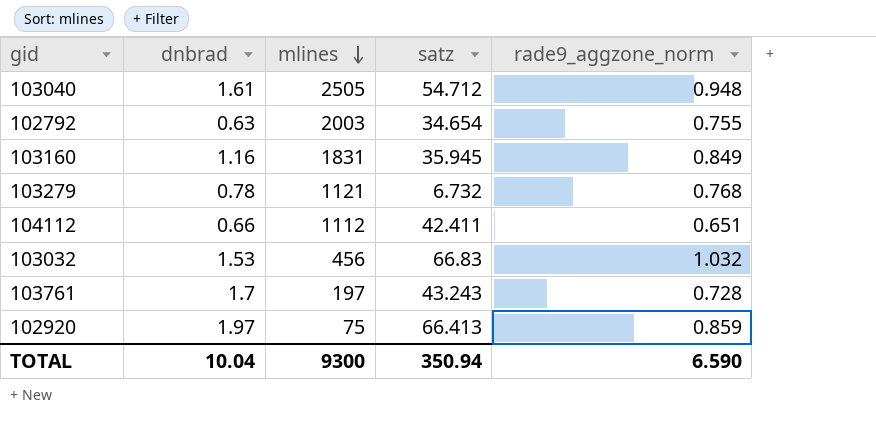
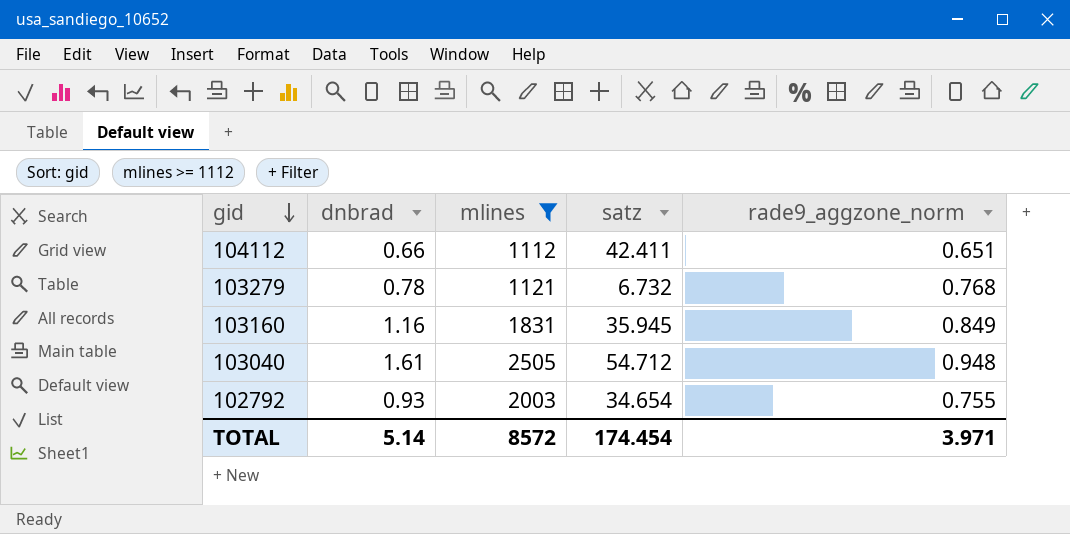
filter: none -> mlines >= 1112
row order: mlines descending -> gid descending
102792 | dnbrad: 0.63 -> 0.93
TOTAL | dnbrad: 10.04 -> 5.14
TOTAL | mlines: 9300 -> 8572
TOTAL | satz: 350.94 -> 174.454
TOTAL | rade9_aggzone_norm: 6.590 -> 3.971

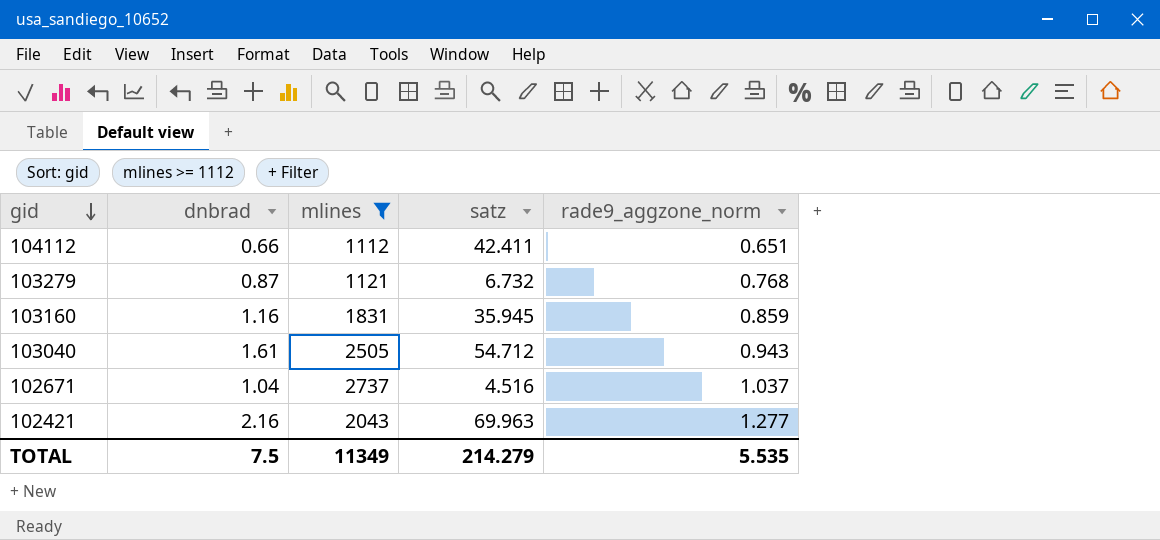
row 102792: 0.93 | 2003 | 34.654 | 0.755 -> none
103279 | dnbrad: 0.78 -> 0.87
103160 | rade9_aggzone_norm: 0.849 -> 0.859
103040 | rade9_aggzone_norm: 0.948 -> 0.943
row 102671: none -> 1.04 | 2737 | 4.516 | 1.037
row 102421: none -> 2.16 | 2043 | 69.963 | 1.277
TOTAL | dnbrad: 5.14 -> 7.5
TOTAL | mlines: 8572 -> 11349
TOTAL | satz: 174.454 -> 214.279
TOTAL | rade9_aggzone_norm: 3.971 -> 5.535

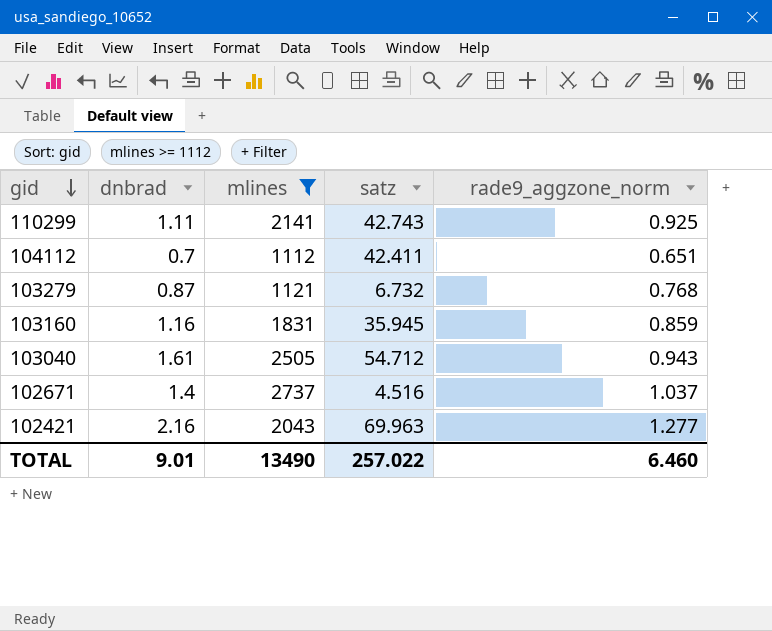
row 110299: none -> 1.11 | 2141 | 42.743 | 0.925
104112 | dnbrad: 0.66 -> 0.7
102671 | dnbrad: 1.04 -> 1.4
TOTAL | dnbrad: 7.5 -> 9.01
TOTAL | mlines: 11349 -> 13490
TOTAL | satz: 214.279 -> 257.022
TOTAL | rade9_aggzone_norm: 5.535 -> 6.460

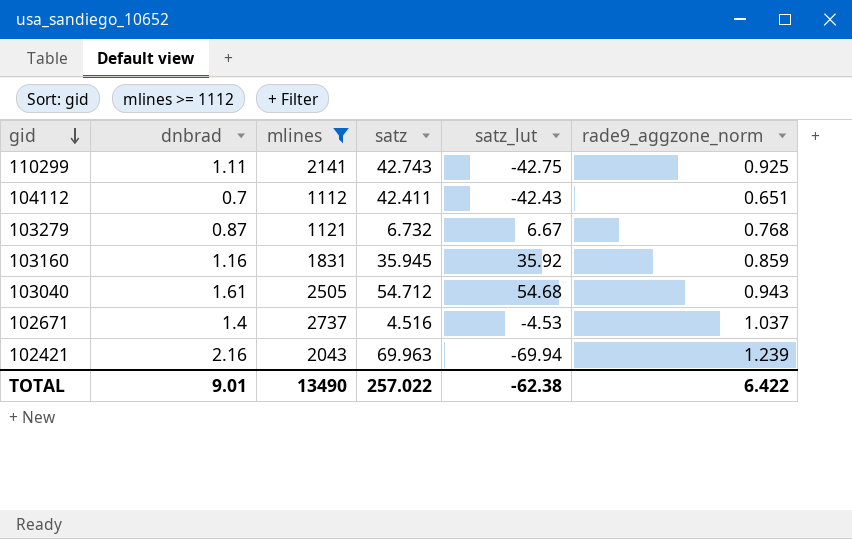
column satz_lut | position: none -> 5
102421 | rade9_aggzone_norm: 1.277 -> 1.239
TOTAL | rade9_aggzone_norm: 6.460 -> 6.422

